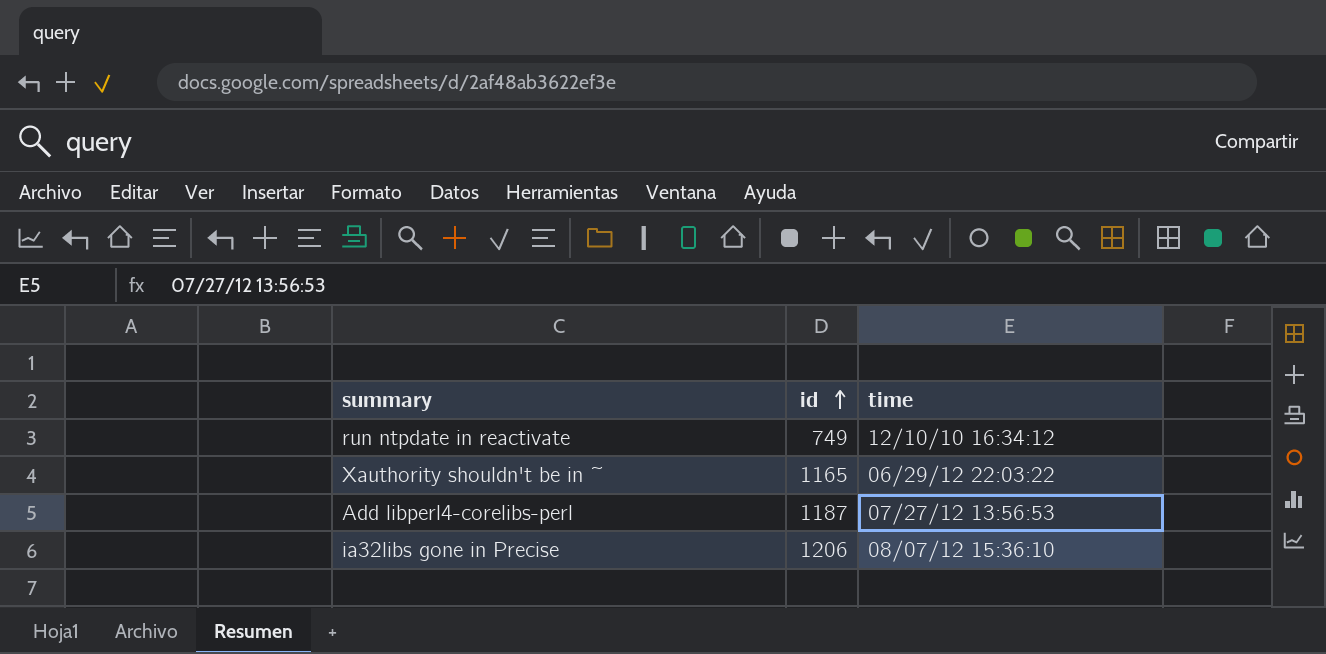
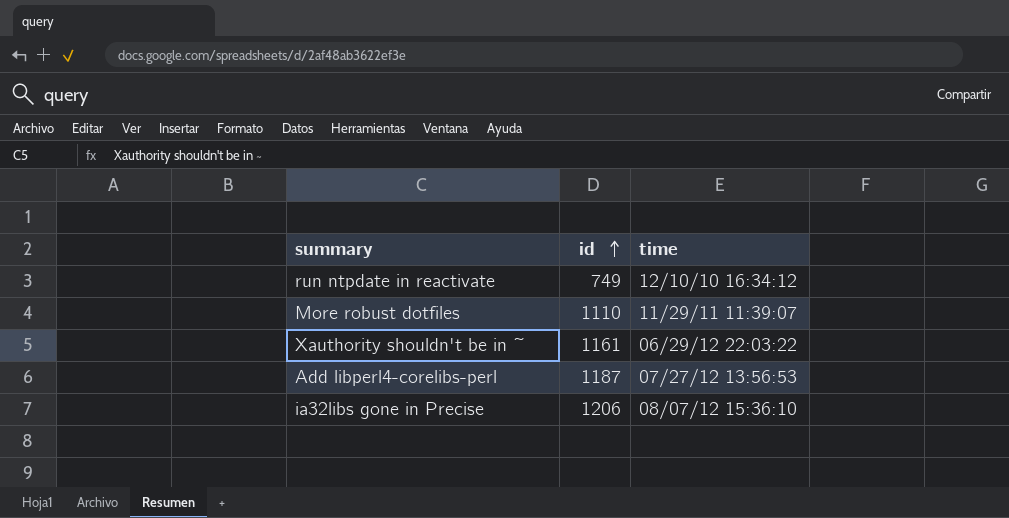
row More robust dotfiles: none -> 1110 | 11/29/11 11:39:07
Xauthority shouldn't be in ~ | id: 1165 -> 1161

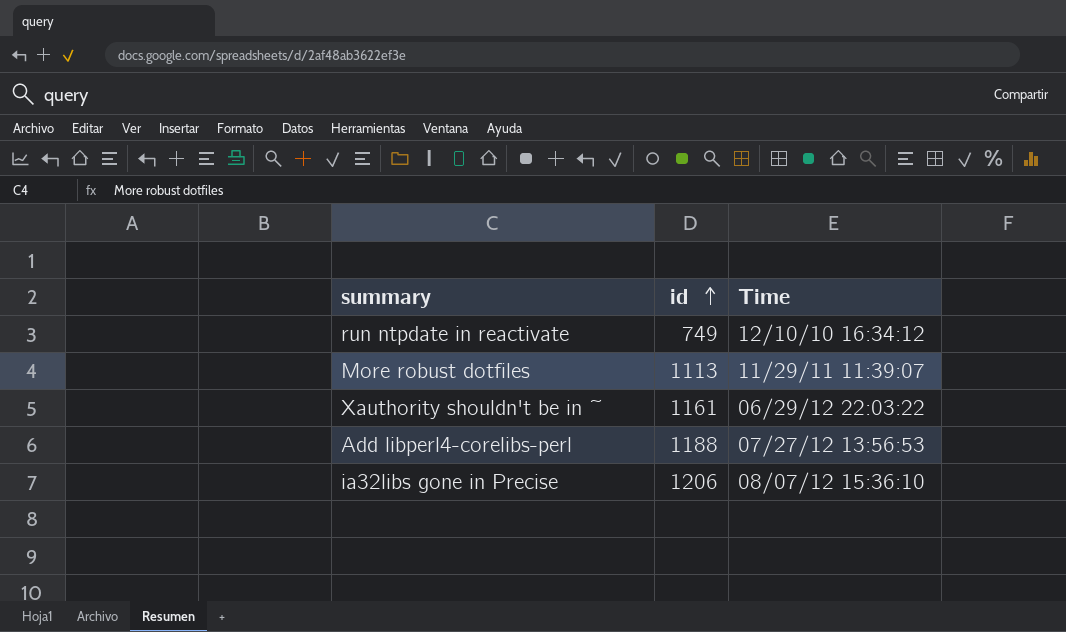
column name: time -> Time
More robust dotfiles | id: 1110 -> 1113
Add libperl4-corelibs-perl | id: 1187 -> 1188

